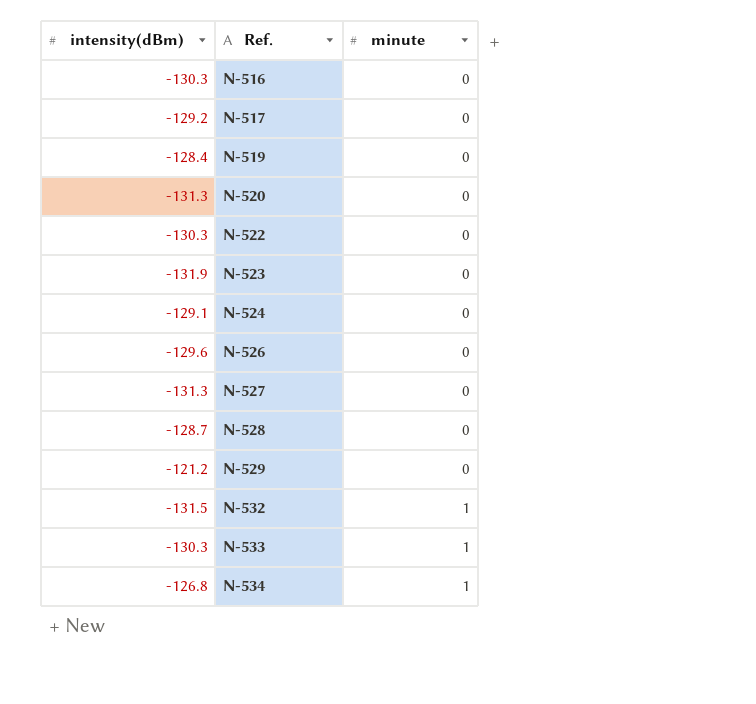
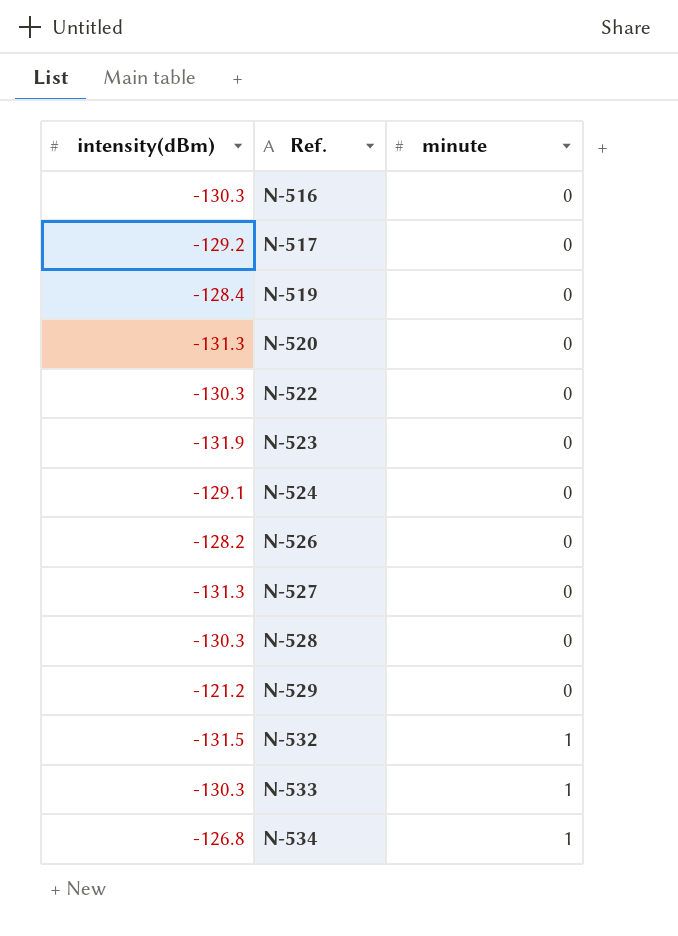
N-526 | intensity(dBm): -129.6 -> -128.2
N-528 | intensity(dBm): -128.7 -> -130.3

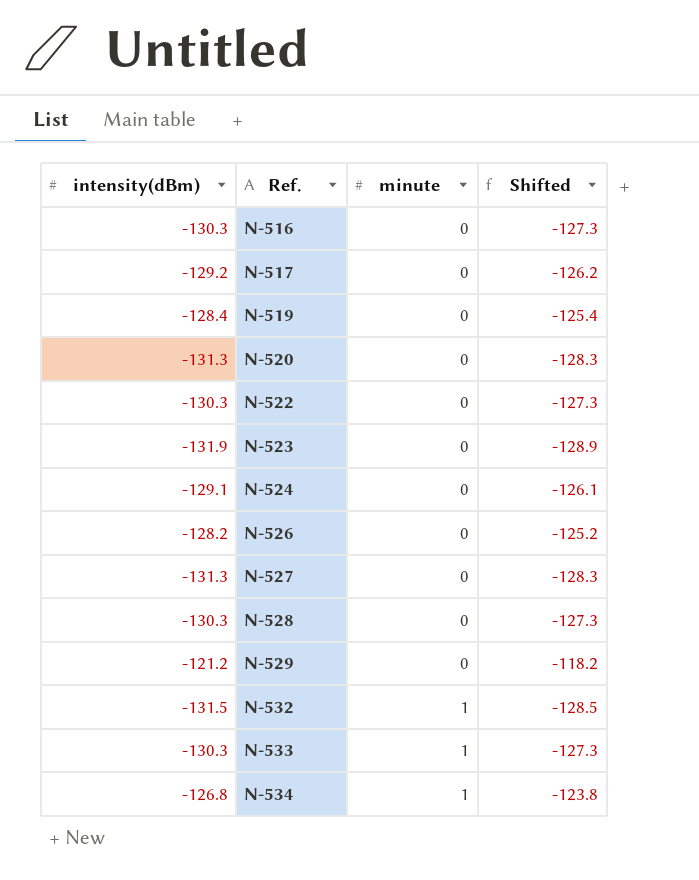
column Shifted | formula: none -> [intensity(dBm)] + 3

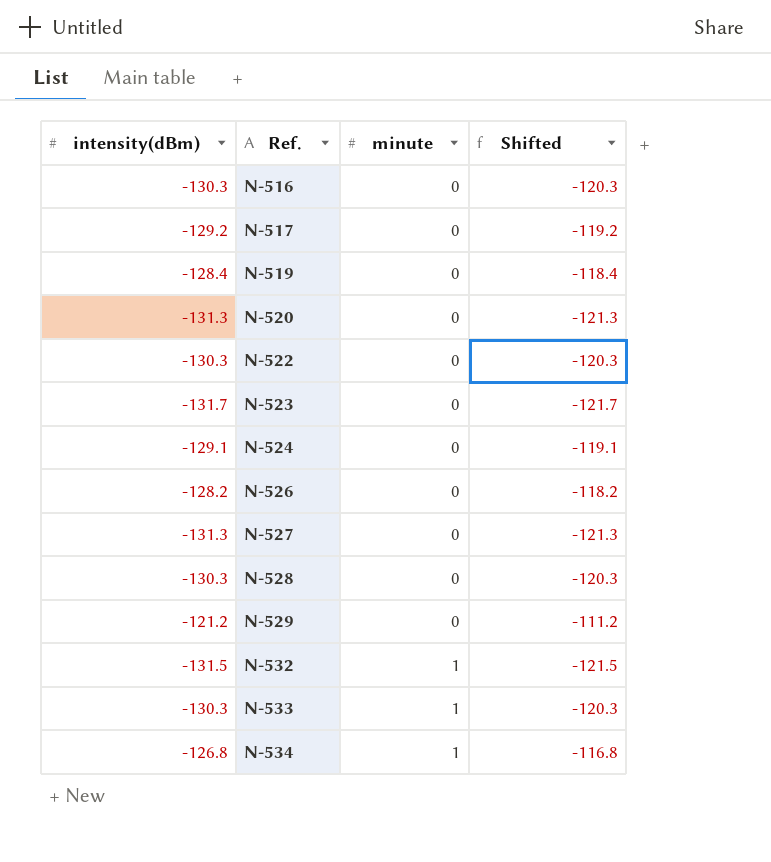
column Shifted | formula: [intensity(dBm)] + 3 -> [intensity(dBm)] + 10
N-523 | intensity(dBm): -131.9 -> -131.7

